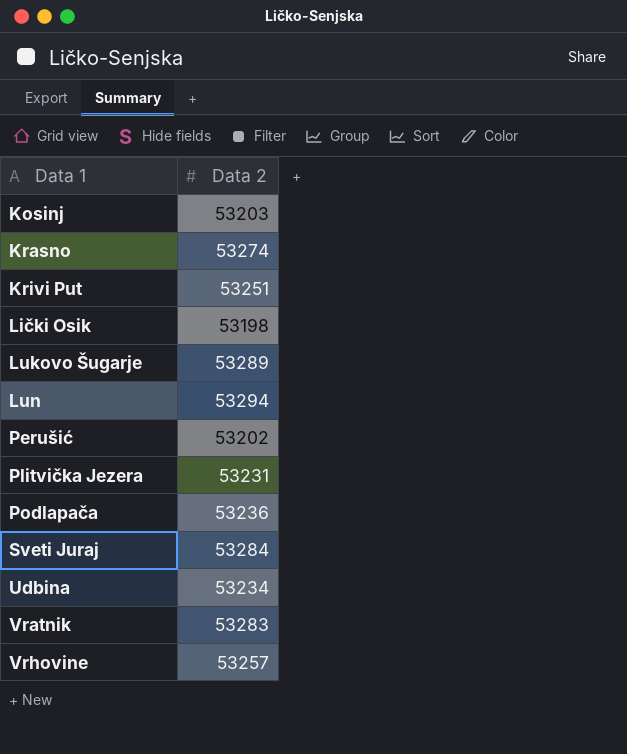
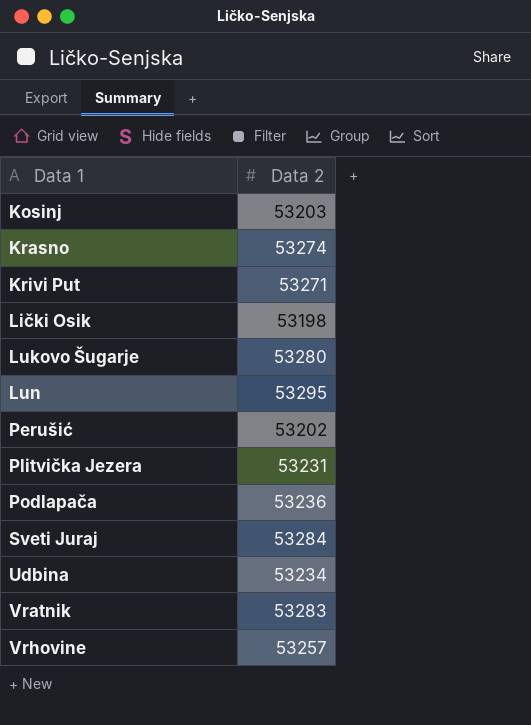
Krivi Put | Data 2: 53251 -> 53271
Lukovo Šugarje | Data 2: 53289 -> 53280
Lun | Data 2: 53294 -> 53295

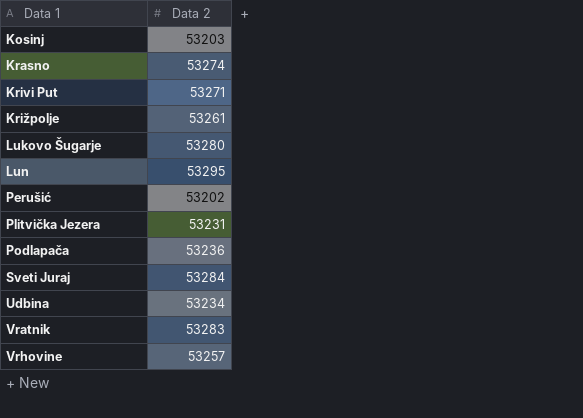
row Lički Osik: 53198 -> none
row Križpolje: none -> 53261

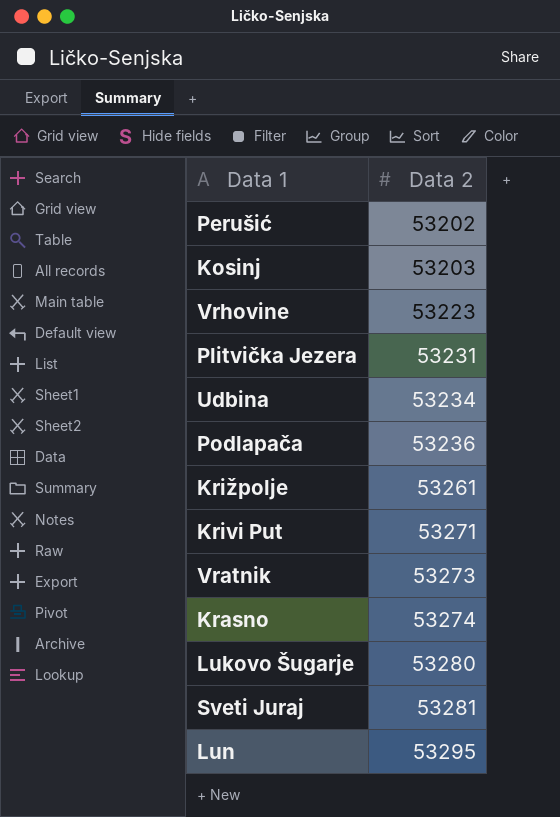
row order: Data 1 ascending -> Data 2 ascending
Vrhovine | Data 2: 53257 -> 53223
Vratnik | Data 2: 53283 -> 53273
Sveti Juraj | Data 2: 53284 -> 53281

